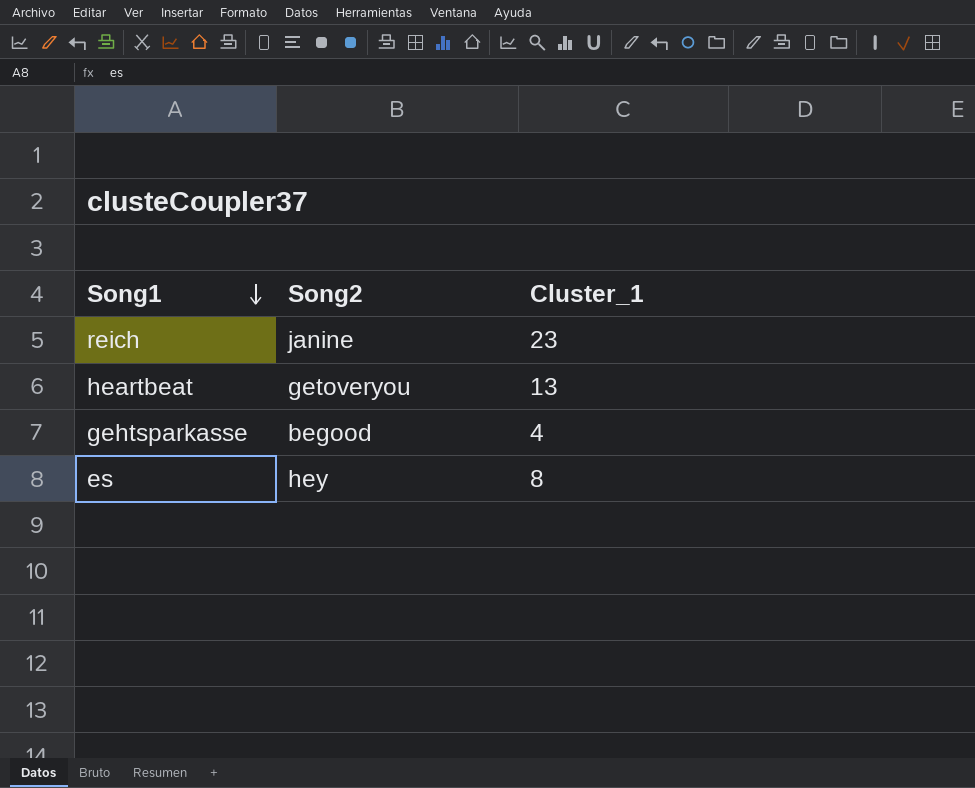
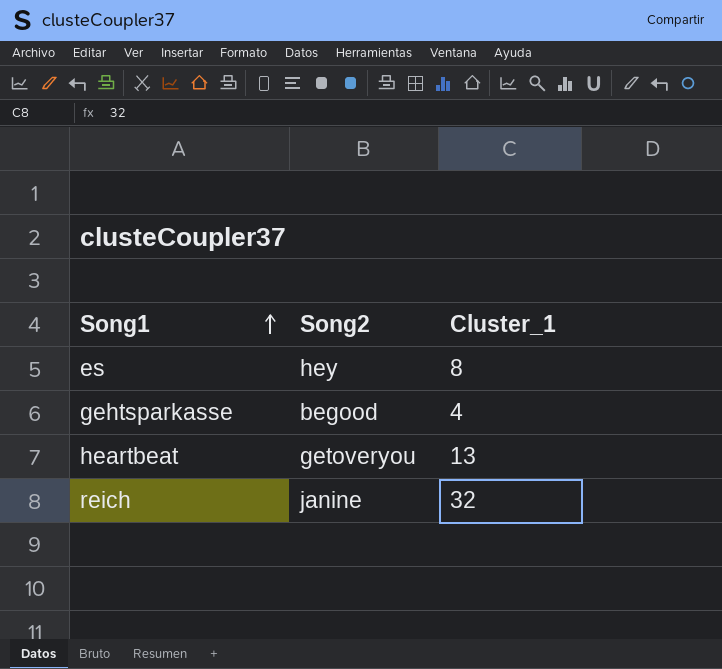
row order: Song1 descending -> Song1 ascending
reich | Cluster_1: 23 -> 32

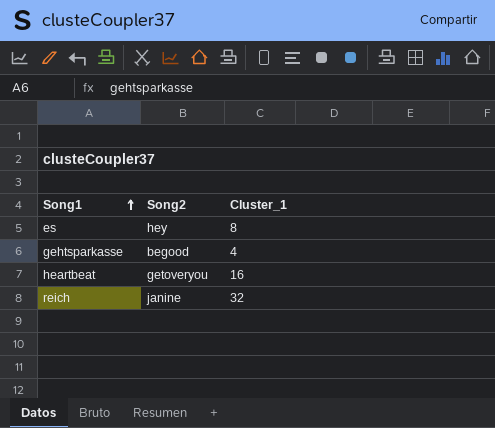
heartbeat | Cluster_1: 13 -> 16

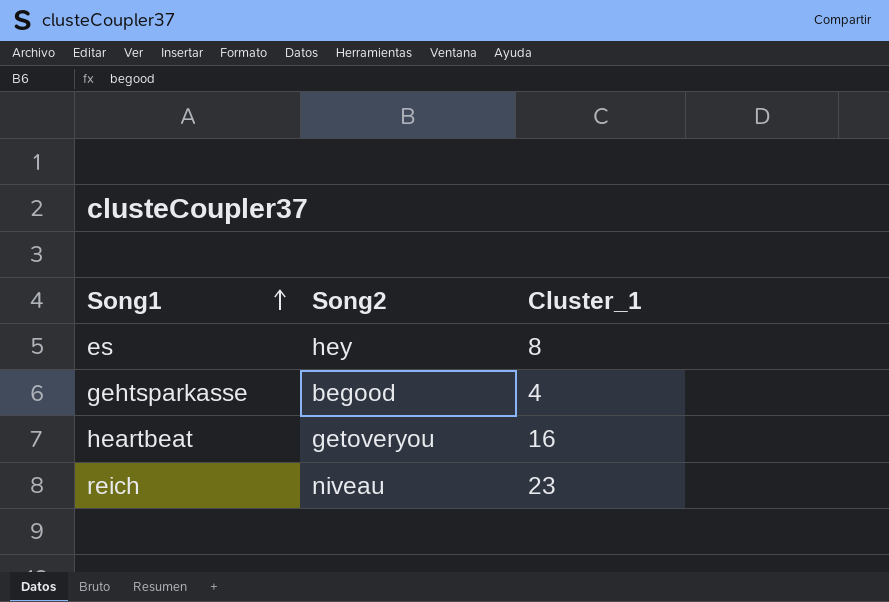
reich | Song2: janine -> niveau
reich | Cluster_1: 32 -> 23

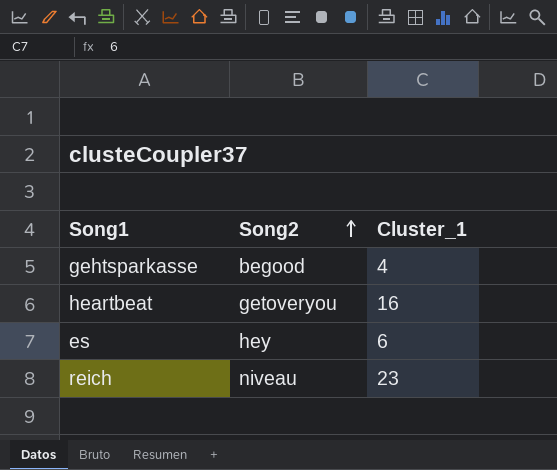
row order: Song1 ascending -> Song2 ascending
es | Cluster_1: 8 -> 6

